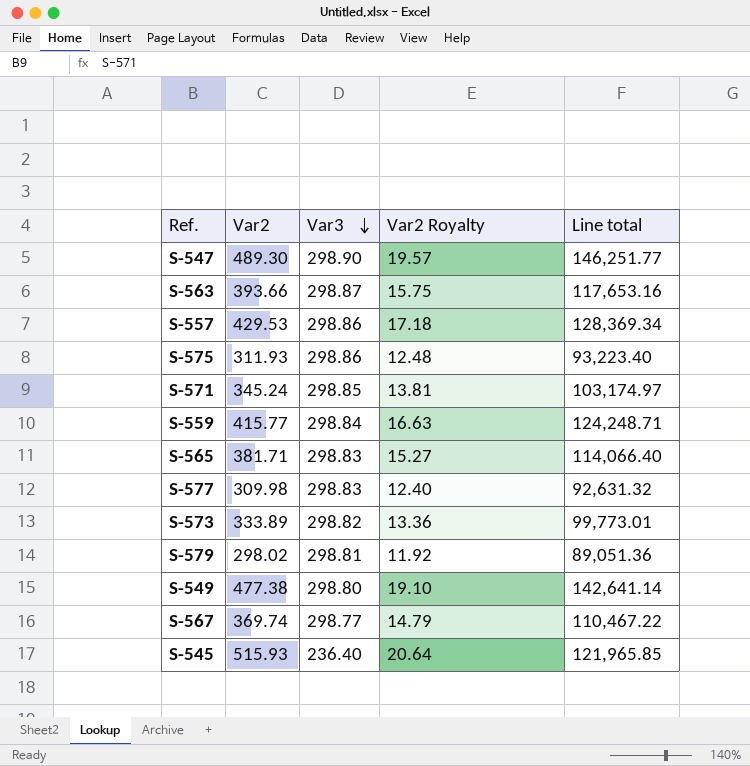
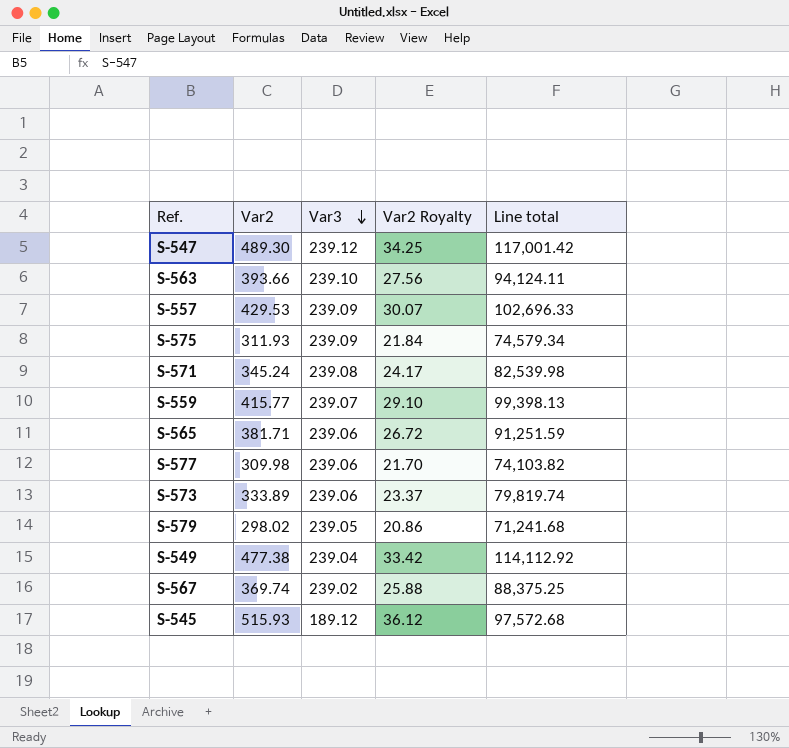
column Var2 Royalty | formula: [Var2] * 0.04 -> [Var2] * 0.07
S-547 | Var3: 298.90 -> 239.12
S-547 | Line total: 146,251.77 -> 117,001.42
S-563 | Var3: 298.87 -> 239.10
S-563 | Line total: 117,653.16 -> 94,124.11
S-557 | Var3: 298.86 -> 239.09
S-557 | Line total: 128,369.34 -> 102,696.33
S-575 | Var3: 298.86 -> 239.09
S-575 | Line total: 93,223.40 -> 74,579.34
S-571 | Var3: 298.85 -> 239.08
S-571 | Line total: 103,174.97 -> 82,539.98
S-559 | Var3: 298.84 -> 239.07
S-559 | Line total: 124,248.71 -> 99,398.13
S-565 | Var3: 298.83 -> 239.06
S-565 | Line total: 114,066.40 -> 91,251.59
S-577 | Var3: 298.83 -> 239.06
S-577 | Line total: 92,631.32 -> 74,103.82
S-573 | Var3: 298.82 -> 239.06
S-573 | Line total: 99,773.01 -> 79,819.74
S-579 | Var3: 298.81 -> 239.05
S-579 | Line total: 89,051.36 -> 71,241.68
S-549 | Var3: 298.80 -> 239.04
S-549 | Line total: 142,641.14 -> 114,112.92
S-567 | Var3: 298.77 -> 239.02
S-567 | Line total: 110,467.22 -> 88,375.25
S-545 | Var3: 236.40 -> 189.12
S-545 | Line total: 121,965.85 -> 97,572.68

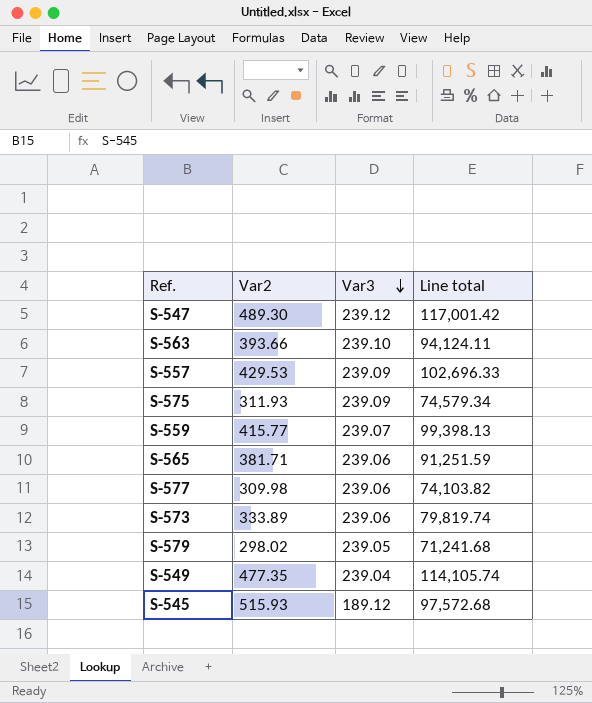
column Var2 Royalty | formula: [Var2] * 0.07 -> none
row S-571: 345.24 | 239.08 | 24.17 | 82,539.98 -> none
row S-567: 369.74 | 239.02 | 25.88 | 88,375.25 -> none
S-549 | Var2: 477.38 -> 477.35
S-549 | Line total: 114,112.92 -> 114,105.74

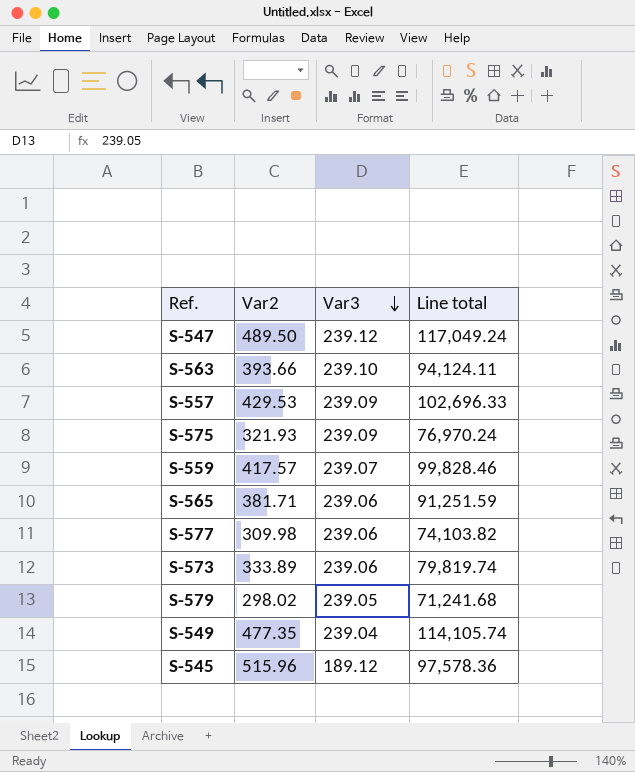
S-547 | Var2: 489.30 -> 489.50
S-547 | Line total: 117,001.42 -> 117,049.24
S-575 | Var2: 311.93 -> 321.93
S-575 | Line total: 74,579.34 -> 76,970.24
S-559 | Var2: 415.77 -> 417.57
S-559 | Line total: 99,398.13 -> 99,828.46
S-545 | Var2: 515.93 -> 515.96
S-545 | Line total: 97,572.68 -> 97,578.36

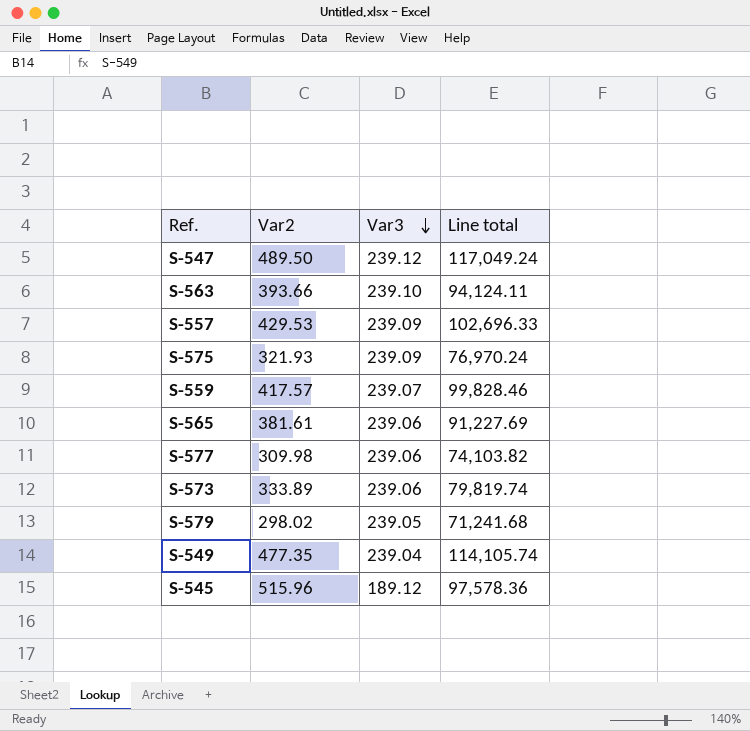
S-565 | Var2: 381.71 -> 381.61
S-565 | Line total: 91,251.59 -> 91,227.69

